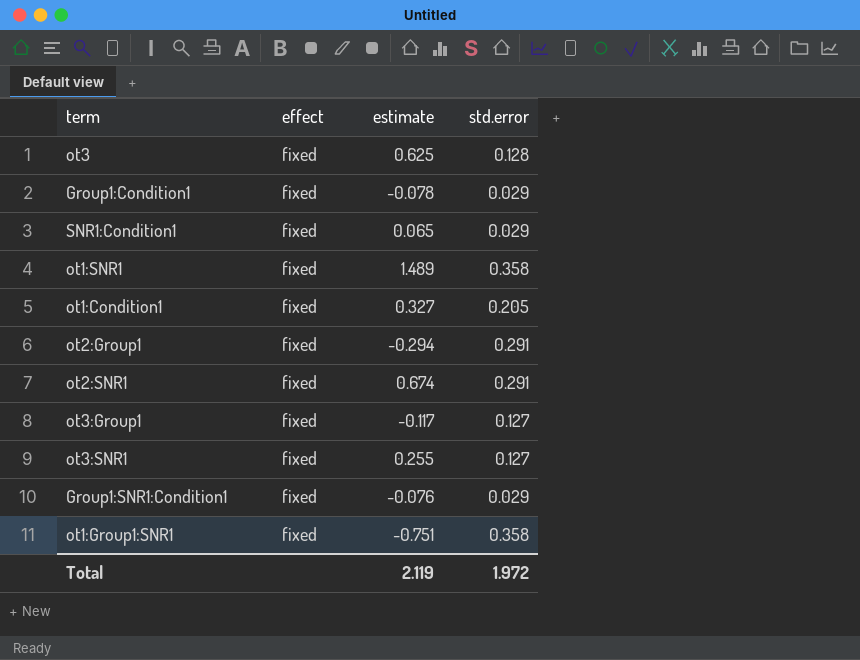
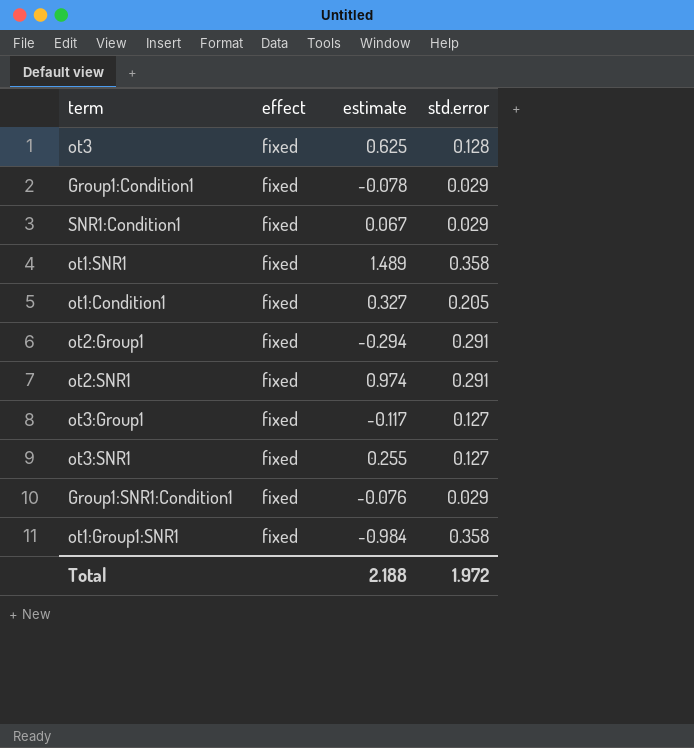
SNR1:Condition1 | estimate: 0.065 -> 0.067
ot2:SNR1 | estimate: 0.674 -> 0.974
ot1:Group1:SNR1 | estimate: -0.751 -> -0.984
Total | estimate: 2.119 -> 2.188

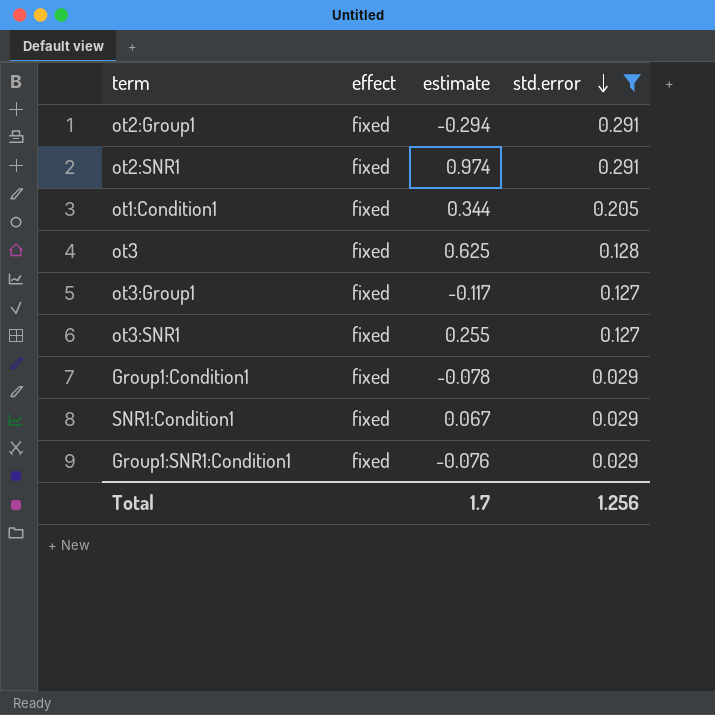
filter: none -> std.error != 0.358
row order: none -> std.error descending
ot1:Condition1 | estimate: 0.327 -> 0.344
Total | estimate: 2.188 -> 1.7
Total | std.error: 1.972 -> 1.256

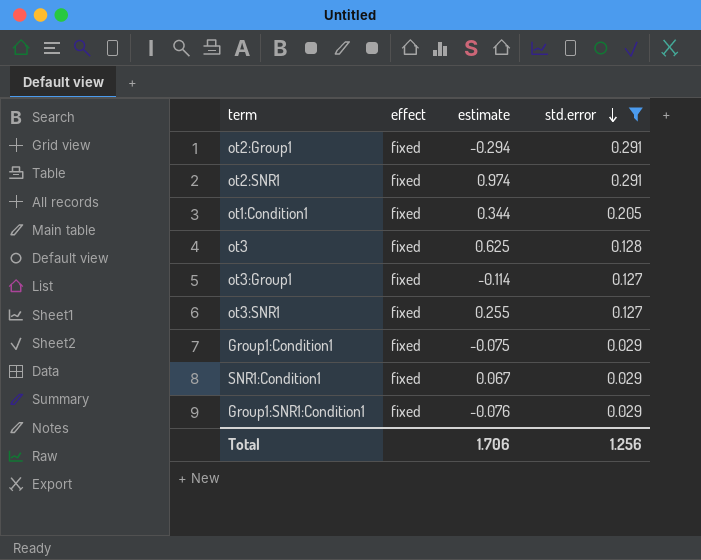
ot3:Group1 | estimate: -0.117 -> -0.114
Group1:Condition1 | estimate: -0.078 -> -0.075
Total | estimate: 1.7 -> 1.706

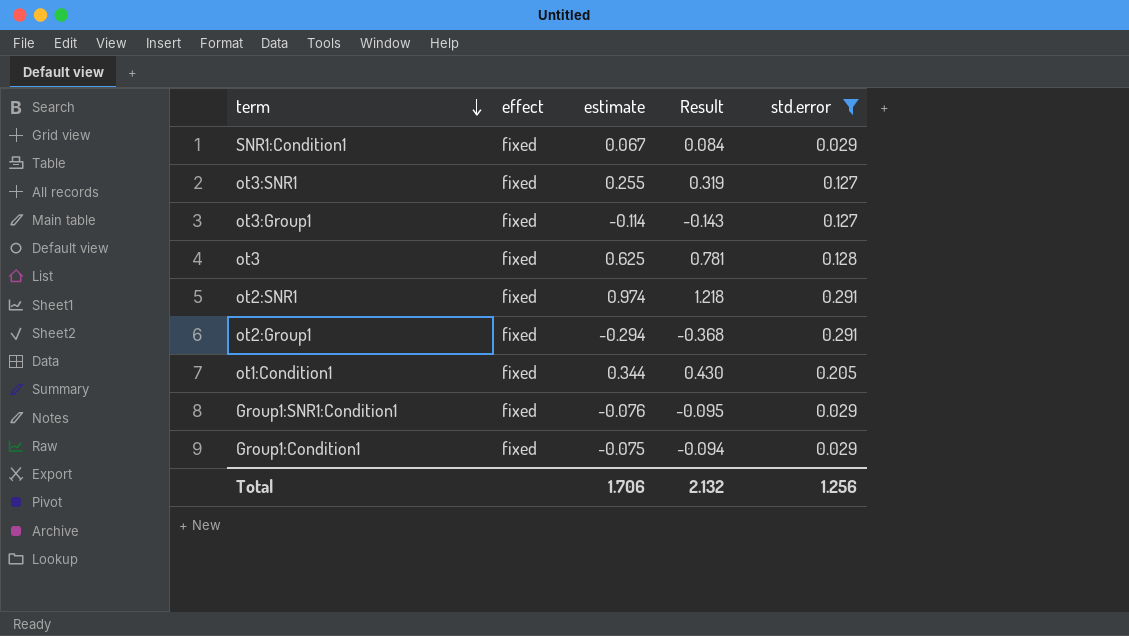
row order: std.error descending -> term descending
column Result | formula: none -> [estimate] * 1.25

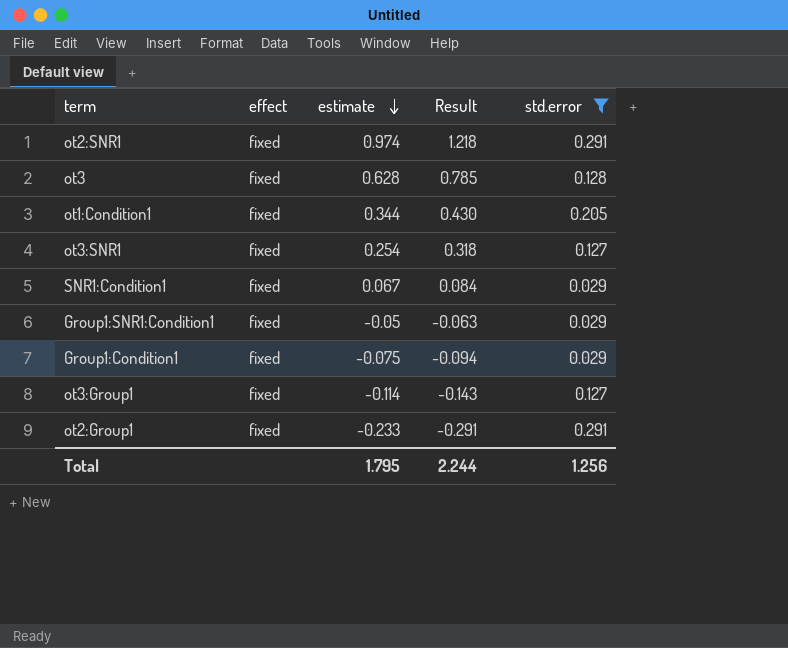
row order: term descending -> estimate descending
ot3 | estimate: 0.625 -> 0.628
ot3 | Result: 0.781 -> 0.785
ot3:SNR1 | estimate: 0.255 -> 0.254
ot3:SNR1 | Result: 0.319 -> 0.318
Group1:SNR1:Condition1 | estimate: -0.076 -> -0.05
Group1:SNR1:Condition1 | Result: -0.095 -> -0.063
ot2:Group1 | estimate: -0.294 -> -0.233
ot2:Group1 | Result: -0.368 -> -0.291
Total | estimate: 1.706 -> 1.795
Total | Result: 2.132 -> 2.244

